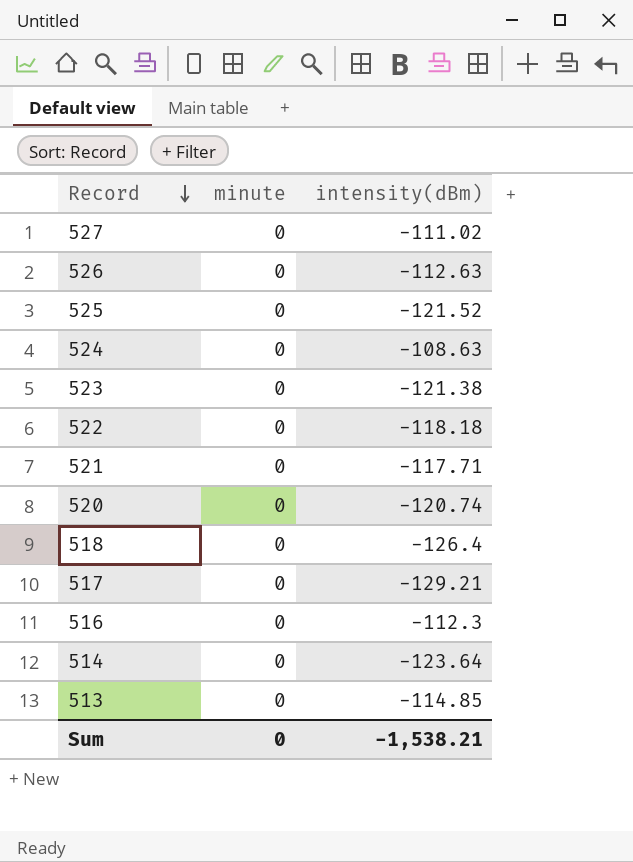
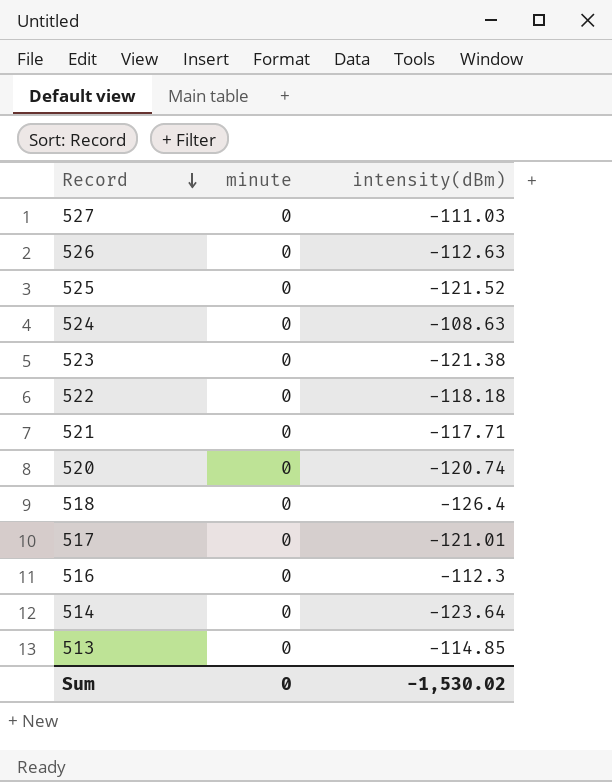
527 | intensity(dBm): -111.02 -> -111.03
517 | intensity(dBm): -129.21 -> -121.01
Sum | intensity(dBm): -1,538.21 -> -1,530.02

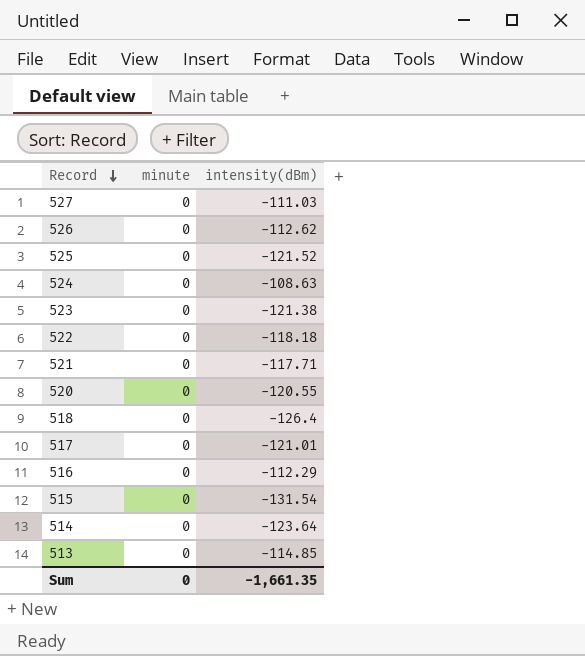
526 | intensity(dBm): -112.63 -> -112.62
520 | intensity(dBm): -120.74 -> -120.55
516 | intensity(dBm): -112.3 -> -112.29
row 515: none -> 0 | -131.54
Sum | intensity(dBm): -1,530.02 -> -1,661.35

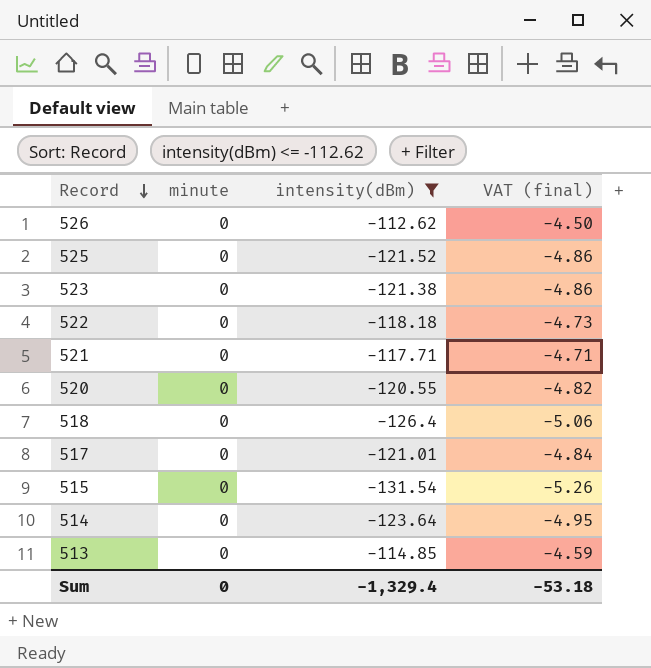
filter: none -> intensity(dBm) <= -112.62
column VAT (final) | formula: none -> [intensity(dBm)] * 0.04
Sum | intensity(dBm): -1,661.35 -> -1,329.4

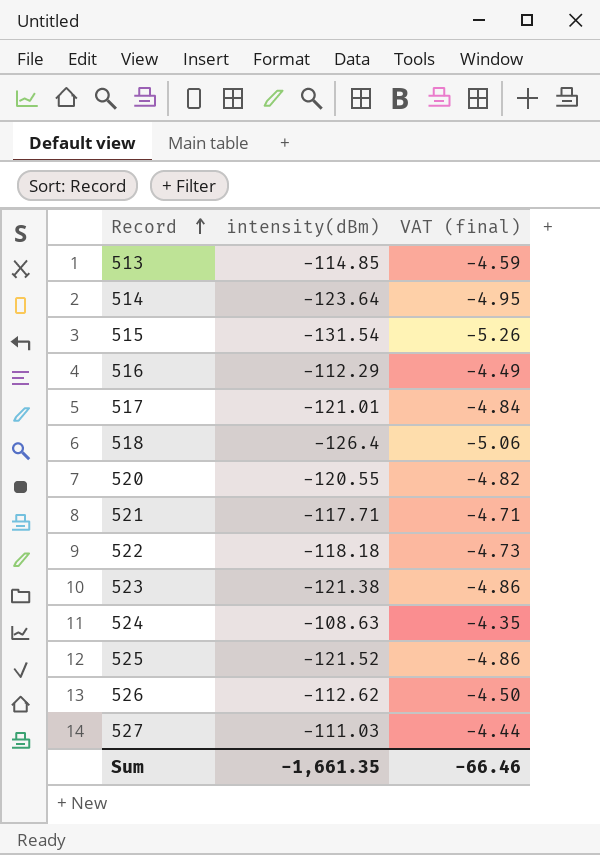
filter: intensity(dBm) <= -112.62 -> none
row order: Record descending -> Record ascending
column minute | position: 2 -> none
Sum | intensity(dBm): -1,329.4 -> -1,661.35
Sum | VAT (final): -53.18 -> -66.46

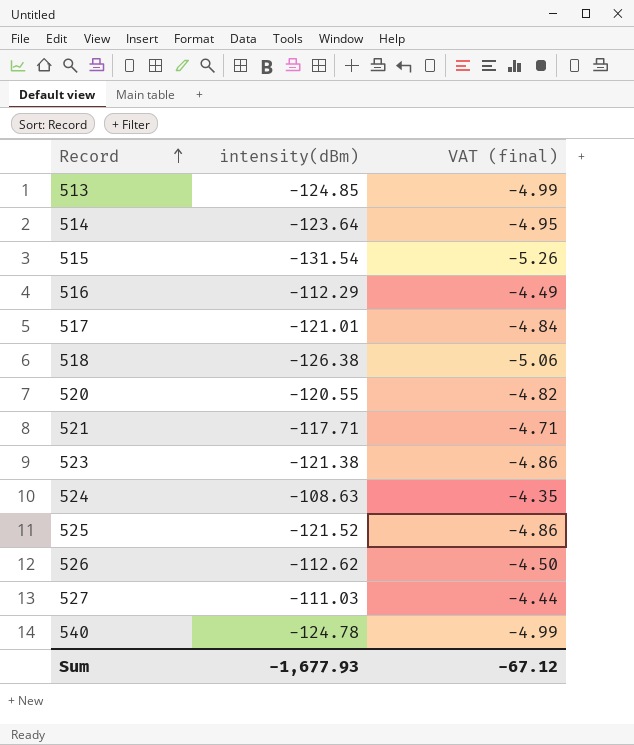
row 522: -118.18 | -4.73 -> none
513 | intensity(dBm): -114.85 -> -124.85
513 | VAT (final): -4.59 -> -4.99
518 | intensity(dBm): -126.4 -> -126.38
row 540: none -> -124.78 | -4.99
Sum | intensity(dBm): -1,661.35 -> -1,677.93
Sum | VAT (final): -66.46 -> -67.12

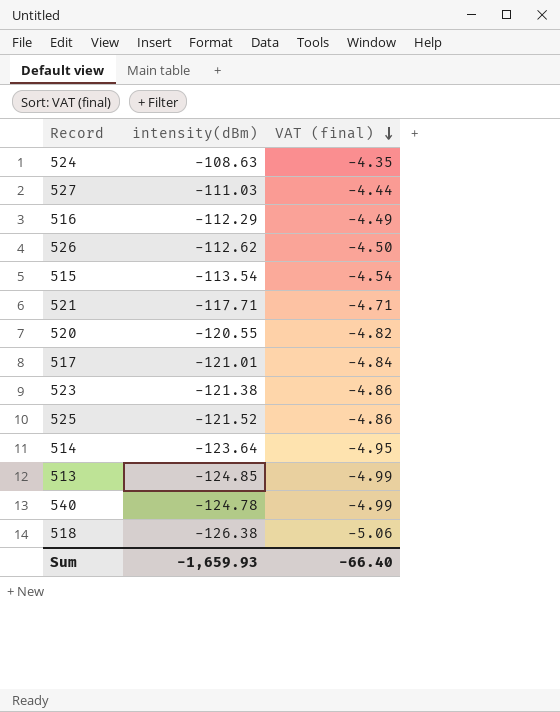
row order: Record ascending -> VAT (final) descending
515 | intensity(dBm): -131.54 -> -113.54
515 | VAT (final): -5.26 -> -4.54
Sum | intensity(dBm): -1,677.93 -> -1,659.93
Sum | VAT (final): -67.12 -> -66.40

